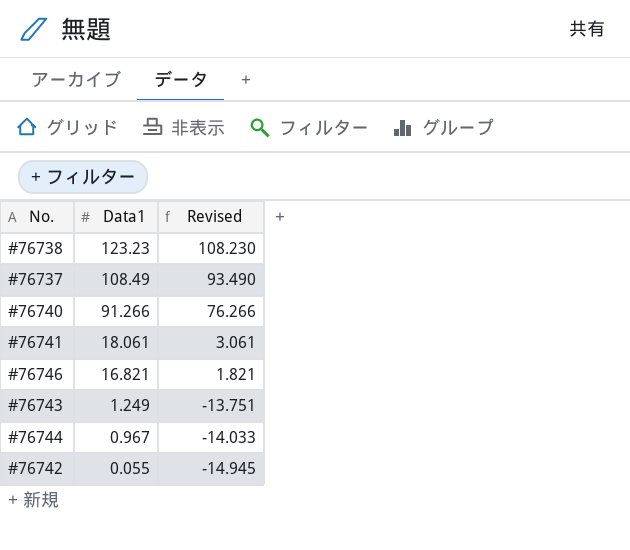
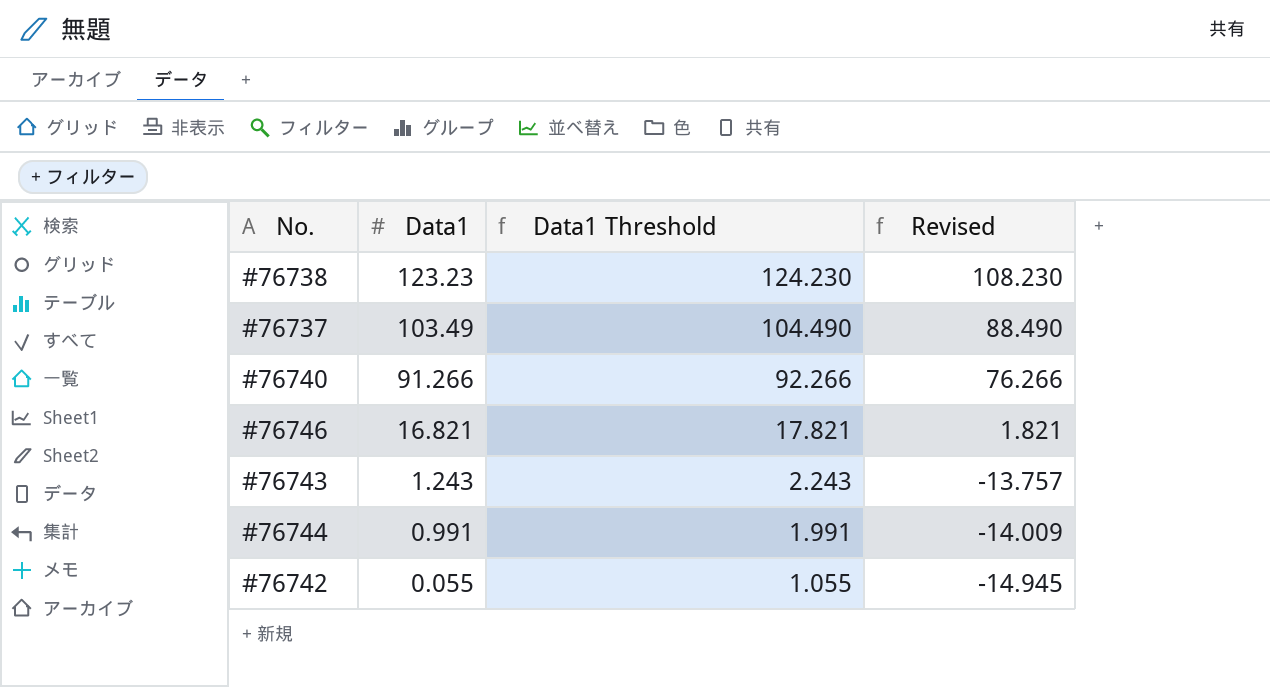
column Data1 Threshold | formula: none -> [Data1] + 1
row #76741: 18.061 | 3.061 -> none
#76737 | Data1: 108.49 -> 103.49
#76737 | Revised: 93.490 -> 88.490
#76743 | Data1: 1.249 -> 1.243
#76743 | Revised: -13.751 -> -13.757
#76744 | Data1: 0.967 -> 0.991
#76744 | Revised: -14.033 -> -14.009

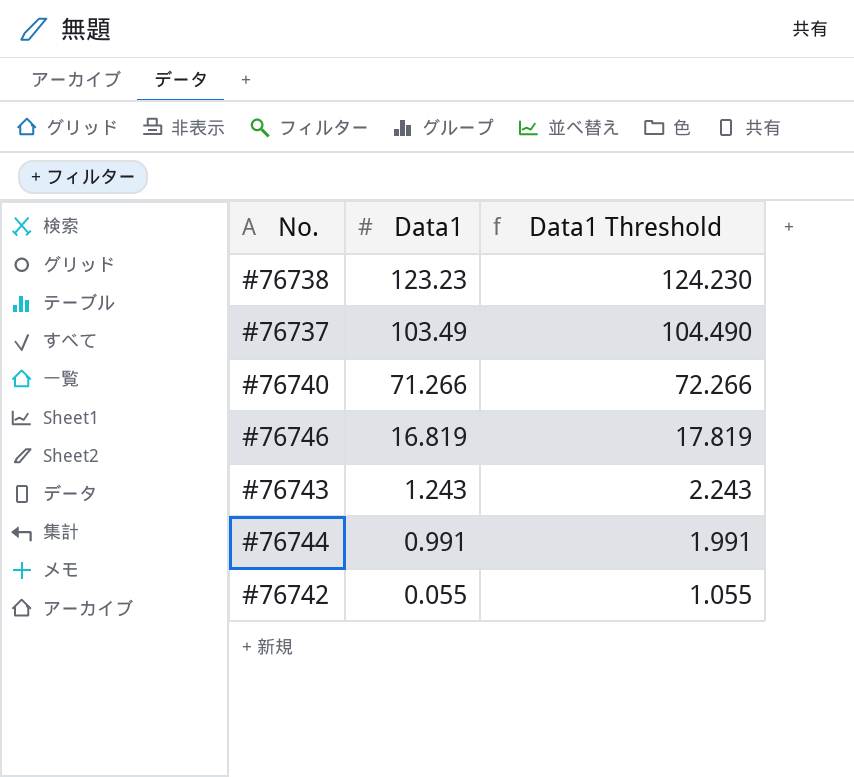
column Revised | formula: [Data1] - 15 -> none
#76740 | Data1: 91.266 -> 71.266
#76740 | Data1 Threshold: 92.266 -> 72.266
#76746 | Data1: 16.821 -> 16.819
#76746 | Data1 Threshold: 17.821 -> 17.819

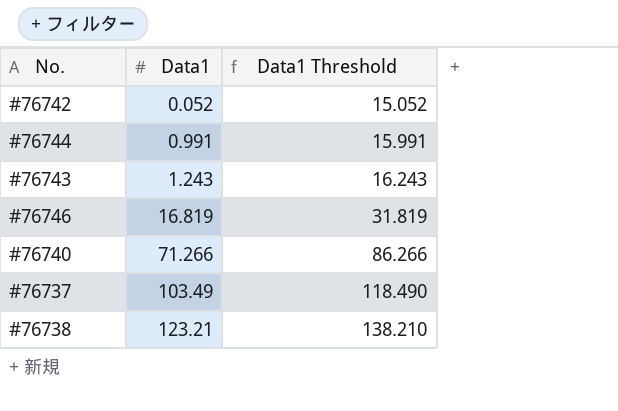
row order: Data1 descending -> Data1 ascending
column Data1 Threshold | formula: [Data1] + 1 -> [Data1] + 15
#76742 | Data1: 0.055 -> 0.052
#76738 | Data1: 123.23 -> 123.21

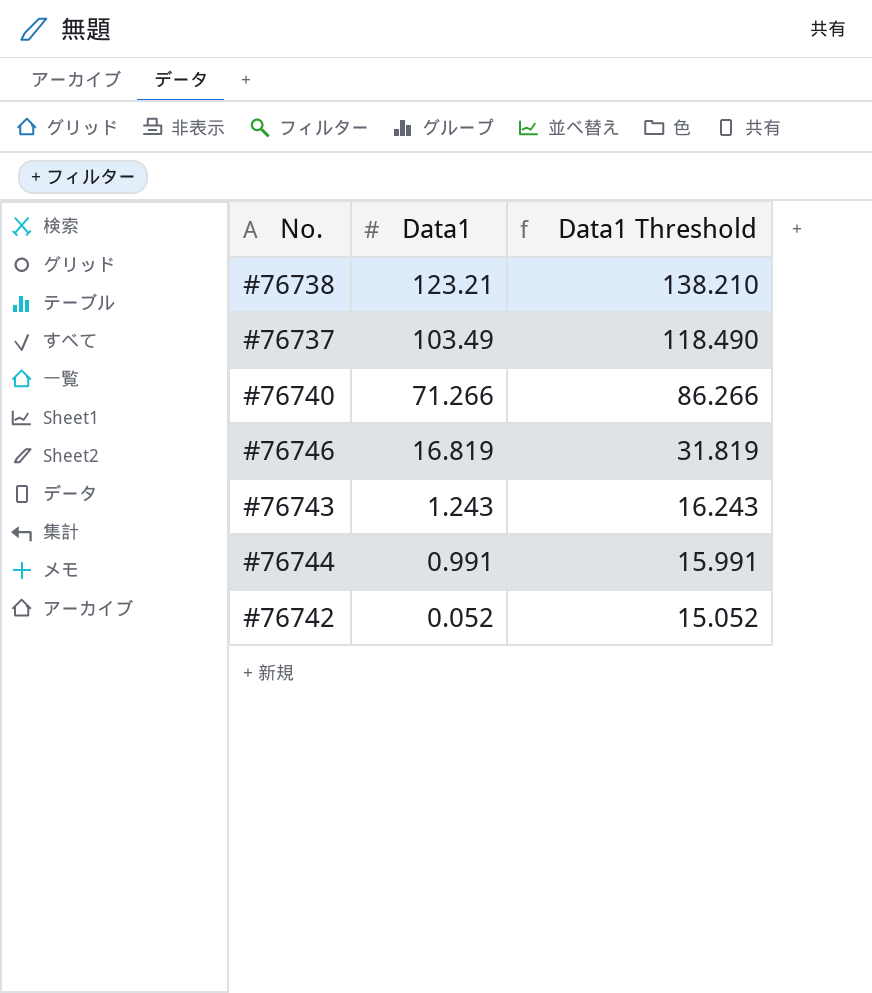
row order: Data1 ascending -> Data1 descending

